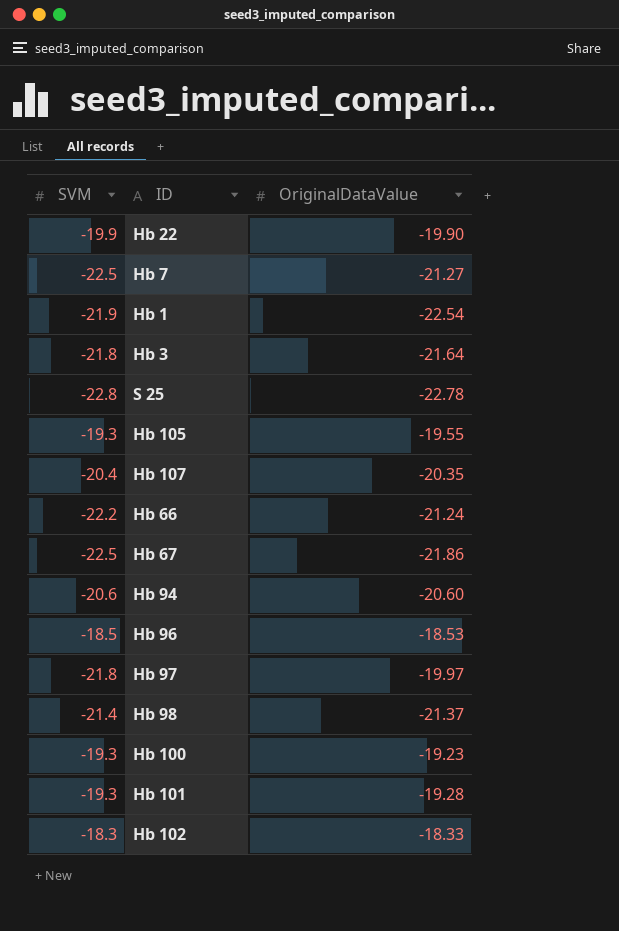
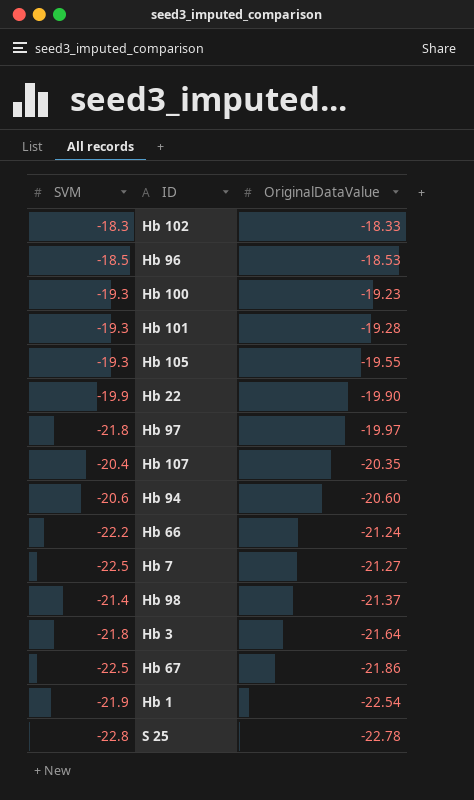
row order: none -> OriginalDataValue descending

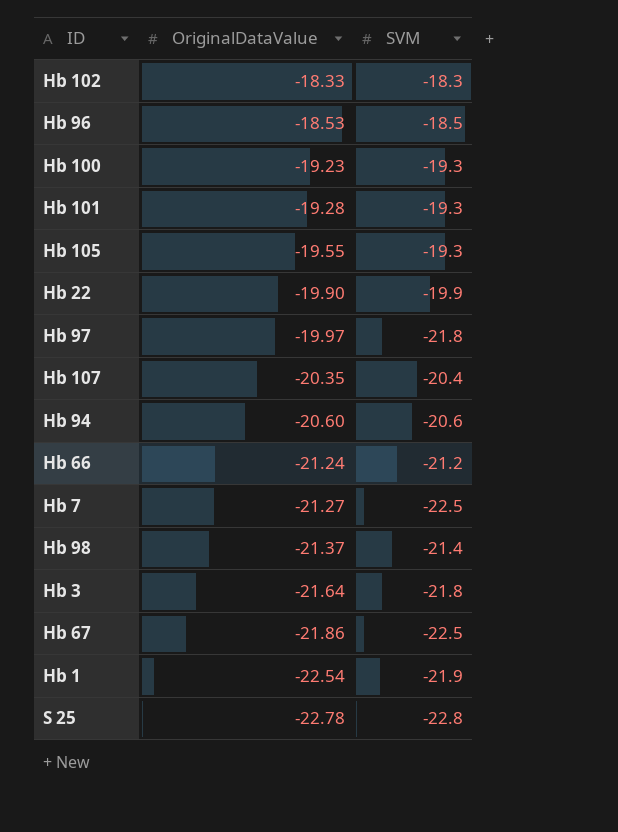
column SVM | position: 1 -> 3
Hb 66 | SVM: -22.2 -> -21.2

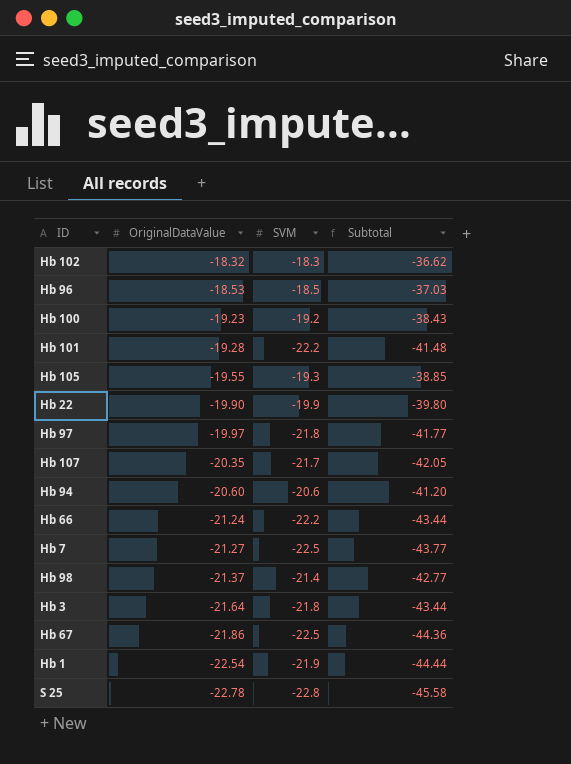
column Subtotal | formula: none -> [OriginalDataValue] + [SVM]
Hb 102 | OriginalDataValue: -18.33 -> -18.32
Hb 100 | SVM: -19.3 -> -19.2
Hb 101 | SVM: -19.3 -> -22.2
Hb 107 | SVM: -20.4 -> -21.7
Hb 66 | SVM: -21.2 -> -22.2

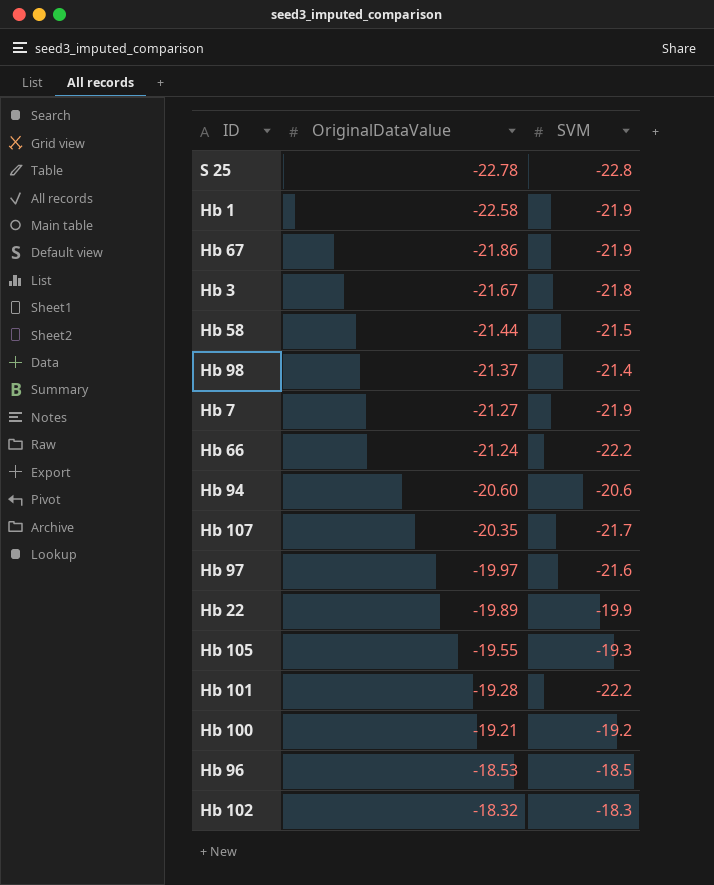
row order: OriginalDataValue descending -> OriginalDataValue ascending
column Subtotal | formula: [OriginalDataValue] + [SVM] -> none
Hb 1 | OriginalDataValue: -22.54 -> -22.58
Hb 67 | SVM: -22.5 -> -21.9
Hb 3 | OriginalDataValue: -21.64 -> -21.67
row Hb 58: none -> -21.44 | -21.5
Hb 7 | SVM: -22.5 -> -21.9
Hb 97 | SVM: -21.8 -> -21.6
Hb 22 | OriginalDataValue: -19.90 -> -19.89
Hb 100 | OriginalDataValue: -19.23 -> -19.21

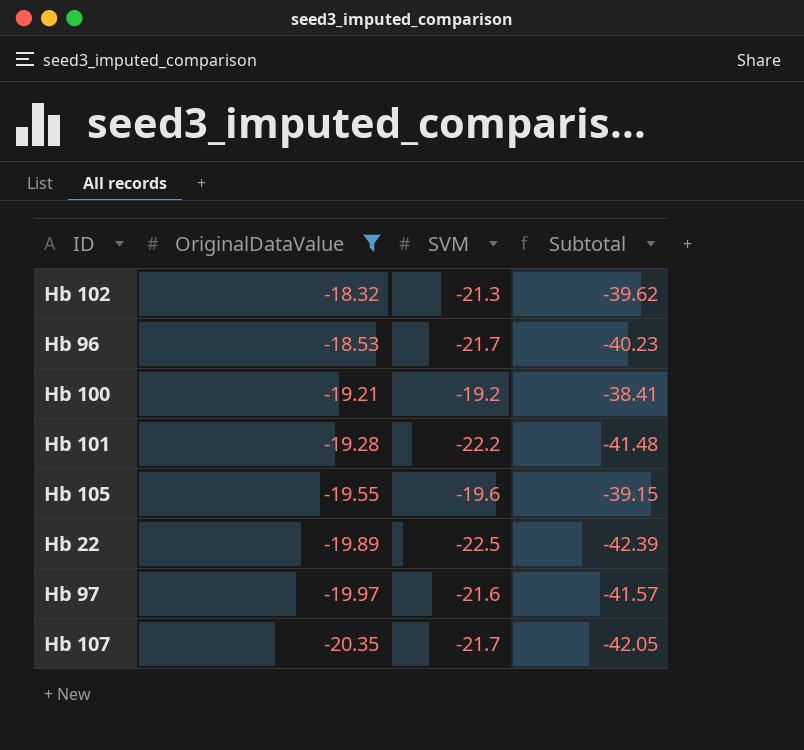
filter: none -> OriginalDataValue >= -20.35
row order: OriginalDataValue ascending -> OriginalDataValue descending
column Subtotal | formula: none -> [OriginalDataValue] + [SVM]
Hb 102 | SVM: -18.3 -> -21.3
Hb 96 | SVM: -18.5 -> -21.7
Hb 105 | SVM: -19.3 -> -19.6
Hb 22 | SVM: -19.9 -> -22.5

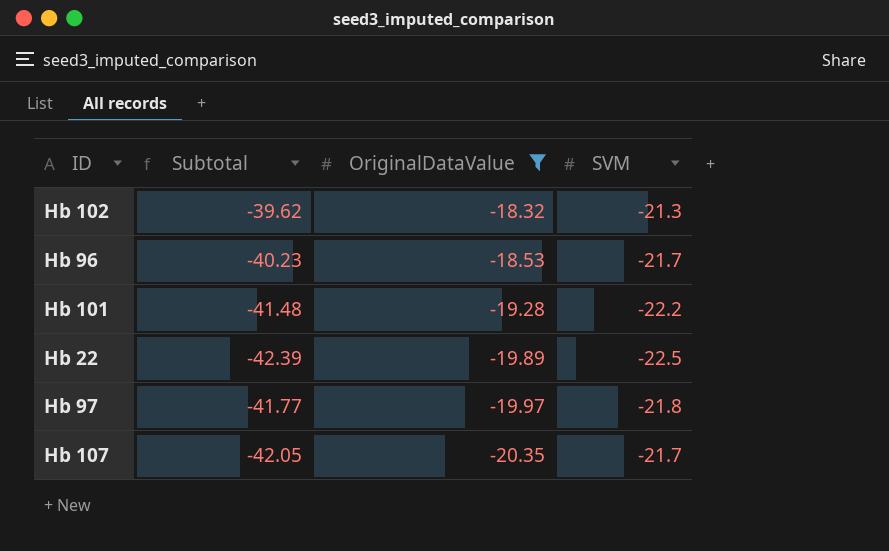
column Subtotal | position: 4 -> 2
row Hb 100: -19.21 | -19.2 | -38.41 -> none
row Hb 105: -19.55 | -19.6 | -39.15 -> none
Hb 97 | Subtotal: -41.57 -> -41.77
Hb 97 | SVM: -21.6 -> -21.8

